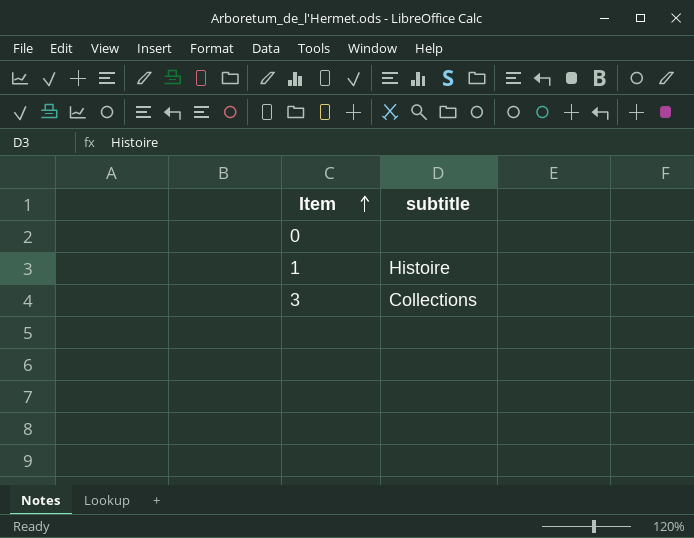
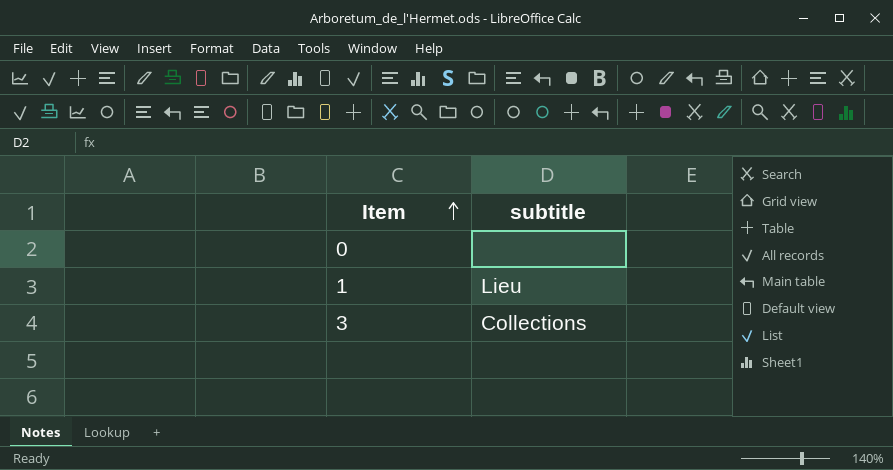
1 | subtitle: Histoire -> Lieu

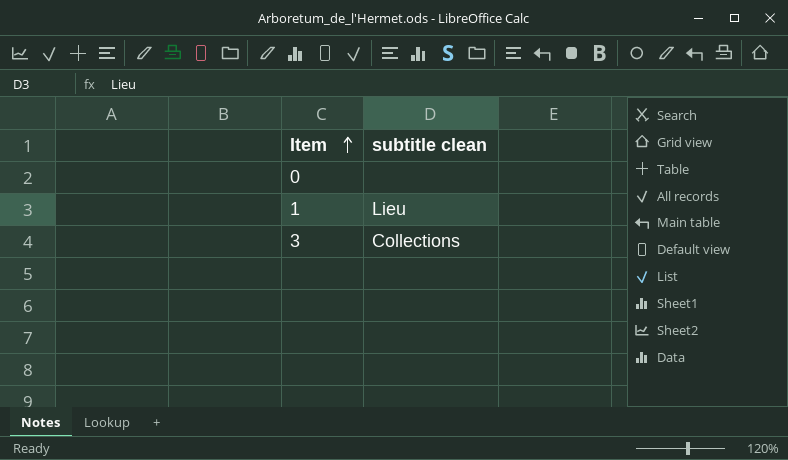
column name: subtitle -> subtitle clean

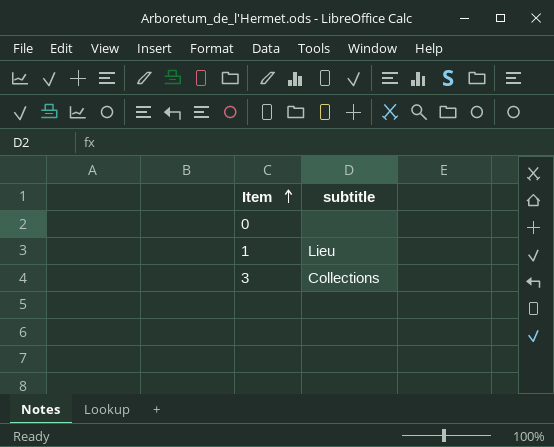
column name: subtitle clean -> subtitle

